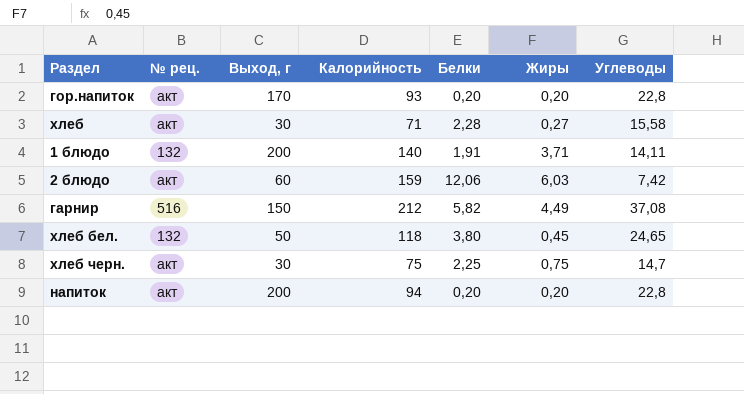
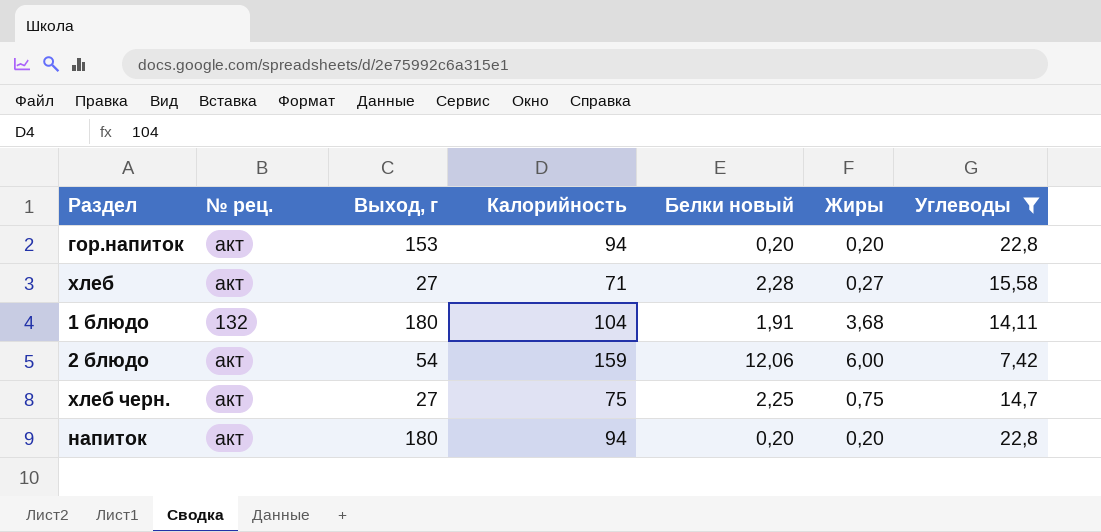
filter: none -> Углеводы <= 22,8
column name: Белки -> Белки новый
гор.напиток | Выход, г: 170 -> 153
гор.напиток | Калорийность: 93 -> 94
хлеб | Выход, г: 30 -> 27
1 блюдо | Выход, г: 200 -> 180
1 блюдо | Калорийность: 140 -> 104
1 блюдо | Жиры: 3,71 -> 3,68
2 блюдо | Выход, г: 60 -> 54
2 блюдо | Жиры: 6,03 -> 6,00
хлеб черн. | Выход, г: 30 -> 27
напиток | Выход, г: 200 -> 180

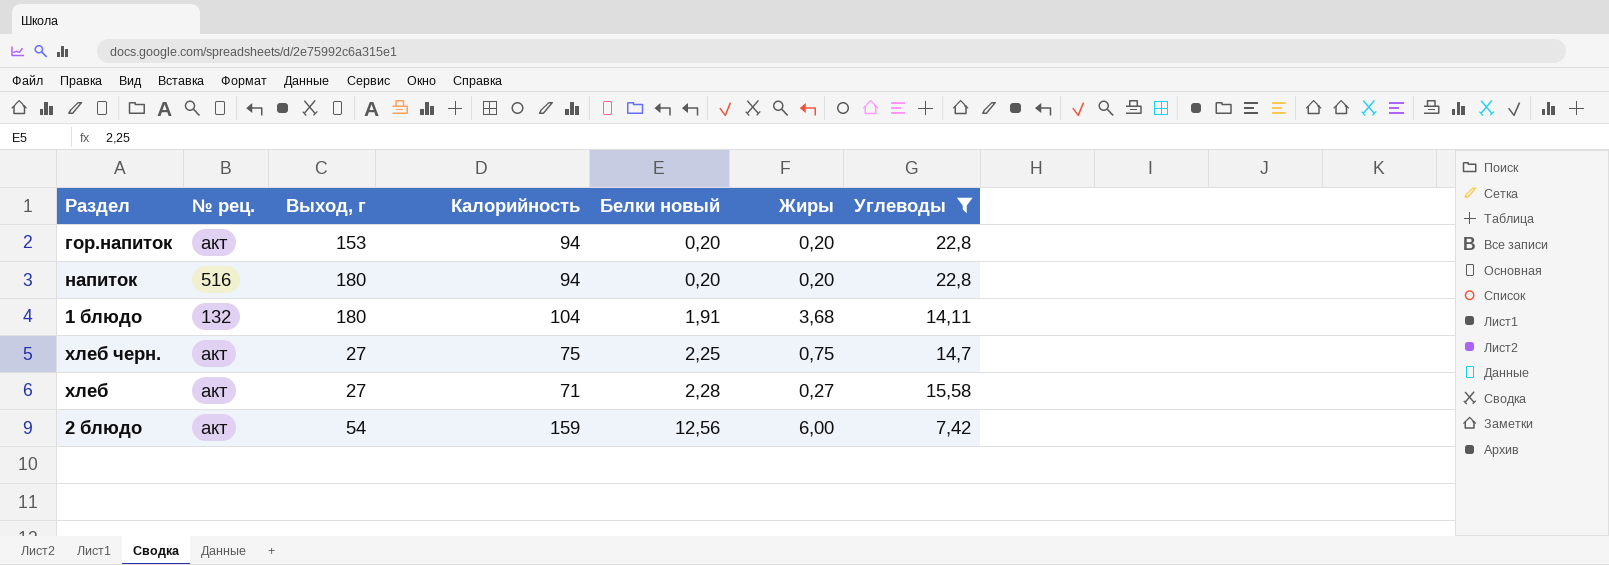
row order: none -> Белки новый ascending
напиток | № рец.: акт -> 516
2 блюдо | Белки новый: 12,06 -> 12,56

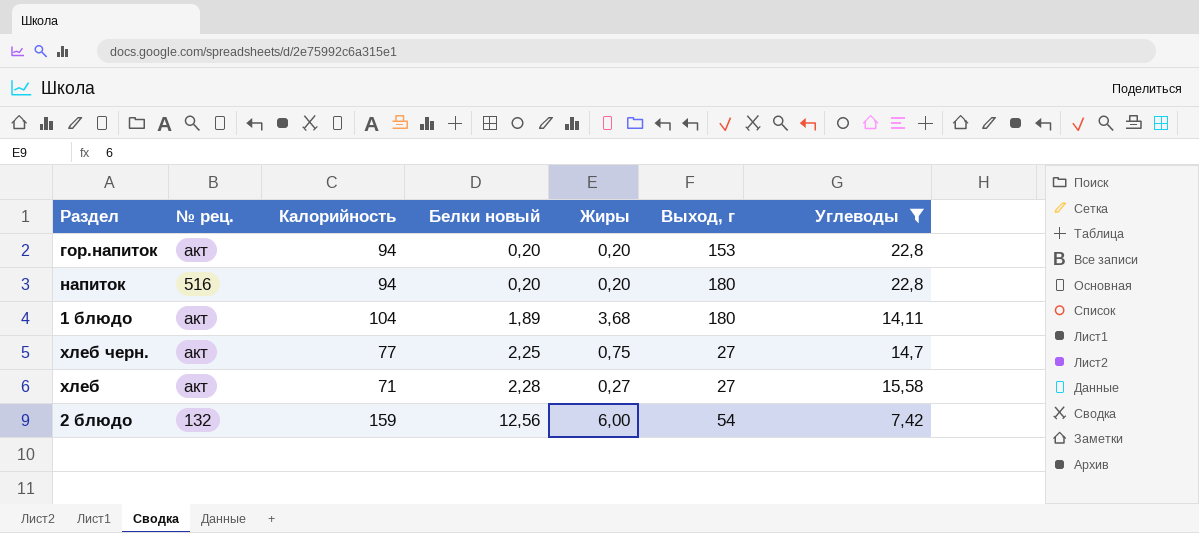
column Выход, г | position: 3 -> 6
1 блюдо | № рец.: 132 -> акт
1 блюдо | Белки новый: 1,91 -> 1,89
хлеб черн. | Калорийность: 75 -> 77
2 блюдо | № рец.: акт -> 132

